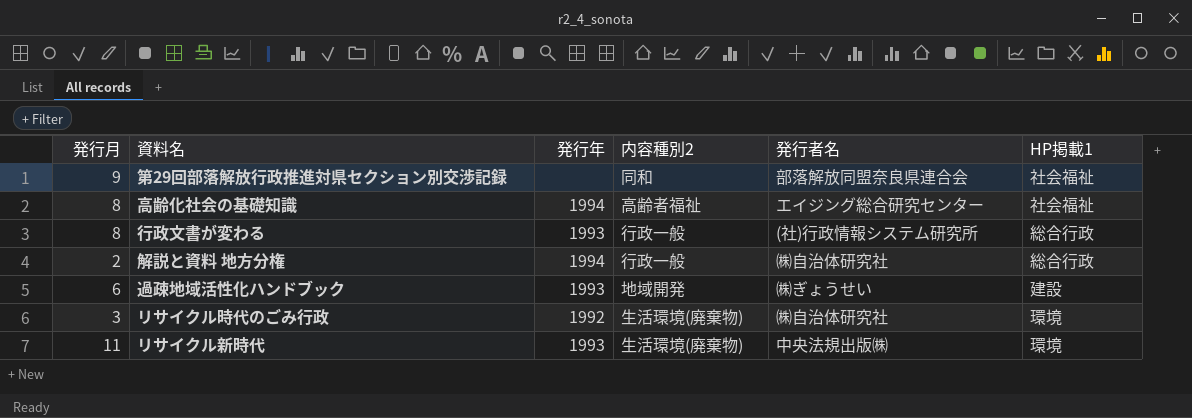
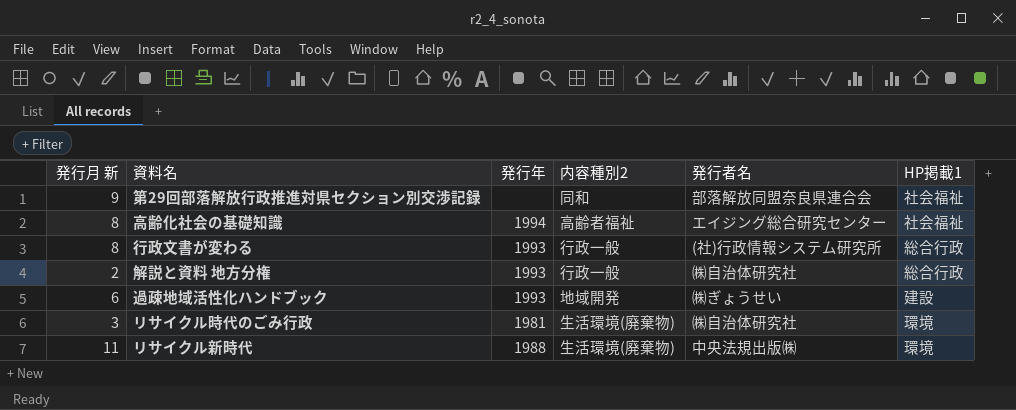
column name: 発行月 -> 発行月 新
解説と資料 地方分権 | 発行年: 1994 -> 1993
リサイクル時代のごみ行政 | 発行年: 1992 -> 1981
リサイクル新時代 | 発行年: 1993 -> 1988

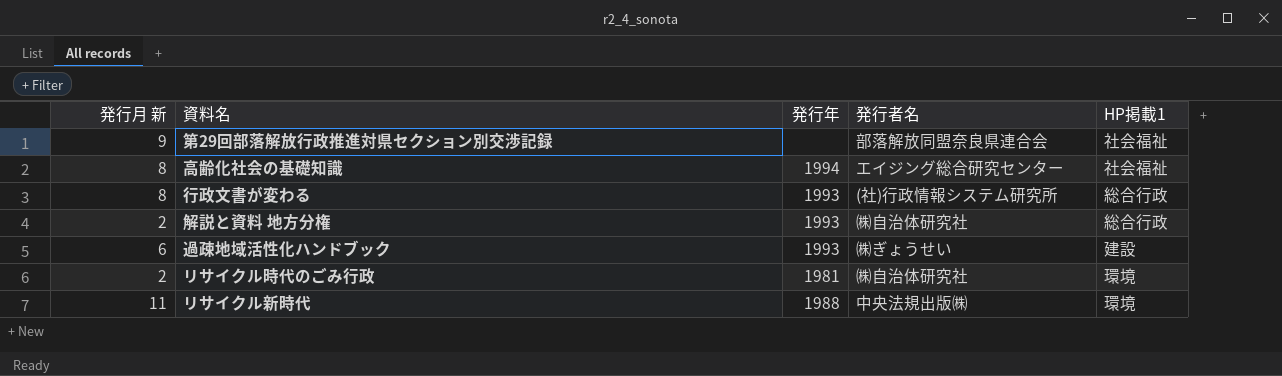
column 内容種別2 | position: 4 -> none
リサイクル時代のごみ行政 | 発行月 新: 3 -> 2

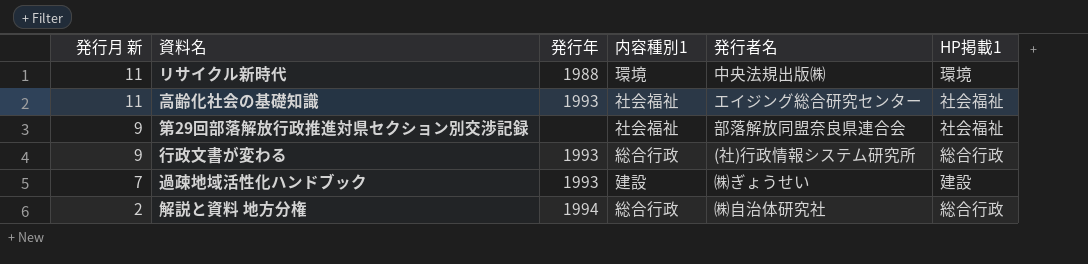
row order: none -> 発行月 新 descending
column 内容種別1 | position: none -> 4
row リサイクル時代のごみ行政: 2 | 1981 | ㈱自治体研究社 | 環境 -> none
高齢化社会の基礎知識 | 発行月 新: 8 -> 11
高齢化社会の基礎知識 | 発行年: 1994 -> 1993
行政文書が変わる | 発行月 新: 8 -> 9
過疎地域活性化ハンドブック | 発行月 新: 6 -> 7
解説と資料 地方分権 | 発行年: 1993 -> 1994

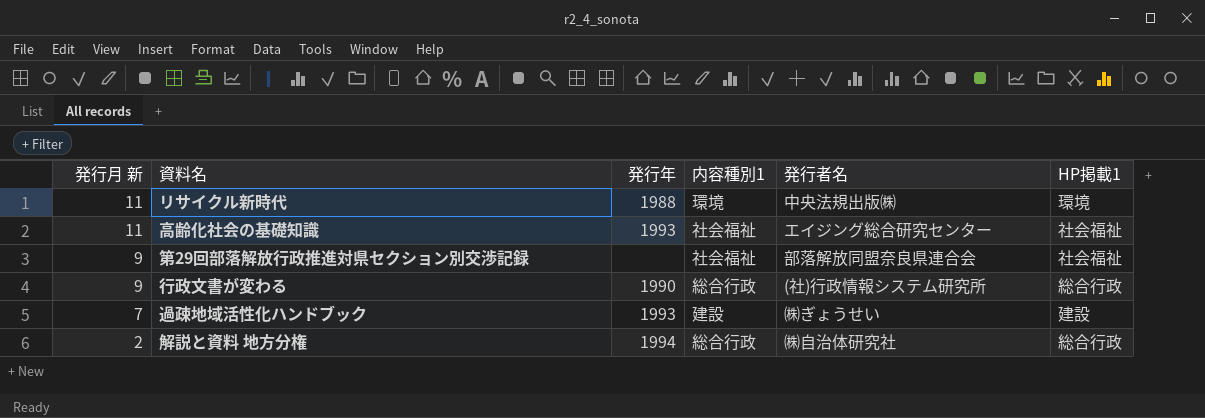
行政文書が変わる | 発行年: 1993 -> 1990

